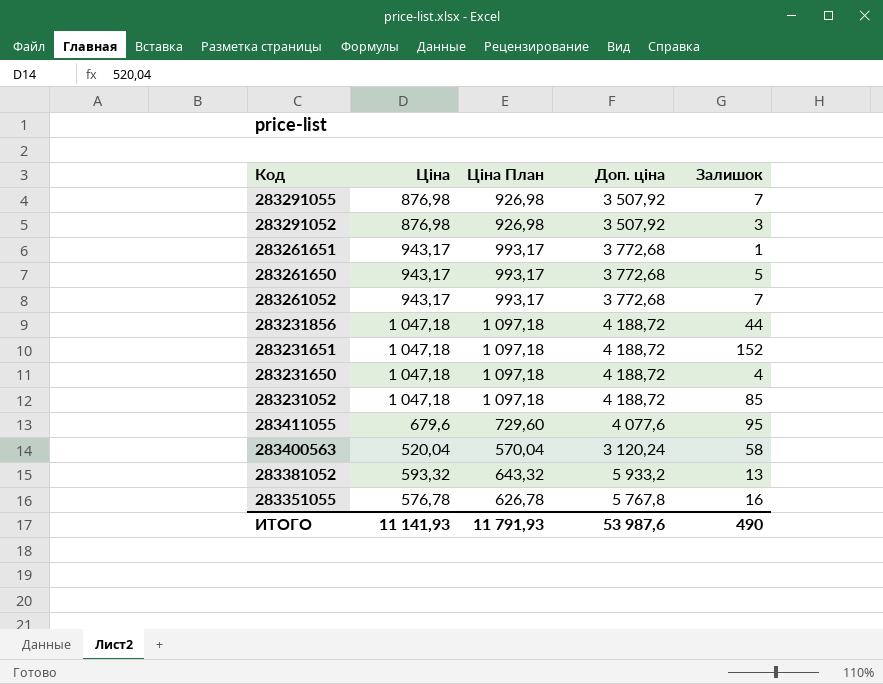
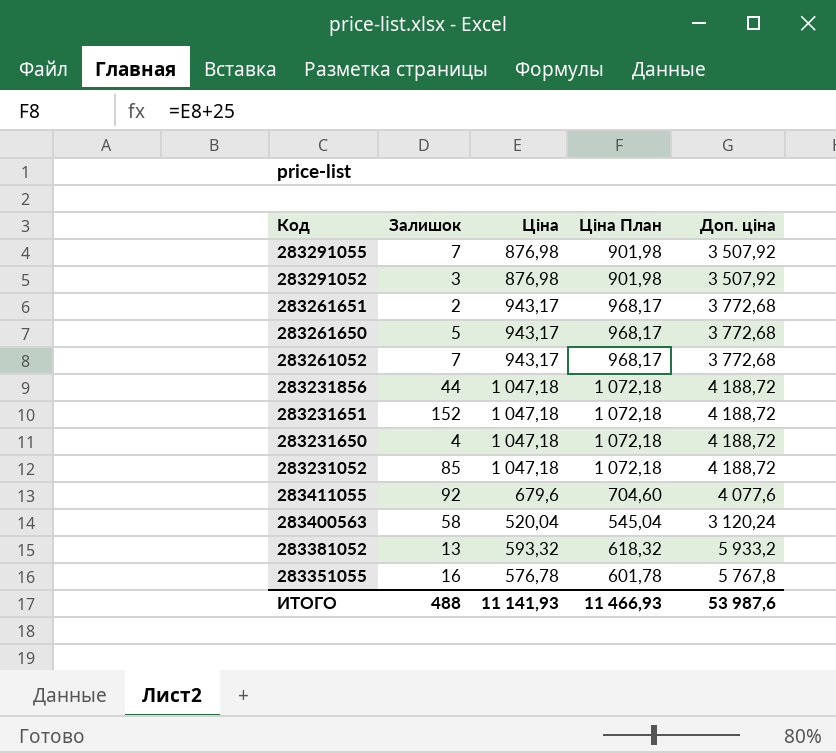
column Залишок | position: 5 -> 2
column Ціна План | formula: [Ціна] + 50 -> [Ціна] + 25
283261651 | Залишок: 1 -> 2
283411055 | Залишок: 95 -> 92
ИТОГО | Залишок: 490 -> 488
ИТОГО | Ціна План: 11 791,93 -> 11 466,93

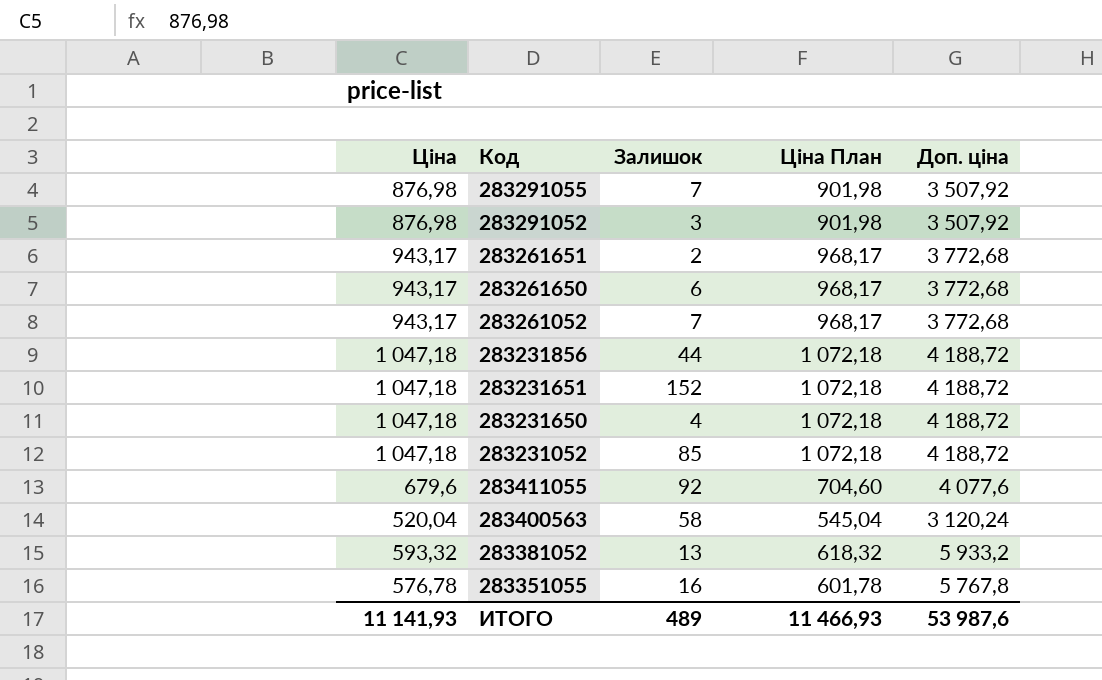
column Ціна | position: 3 -> 1
283261650 | Залишок: 5 -> 6
ИТОГО | Залишок: 488 -> 489

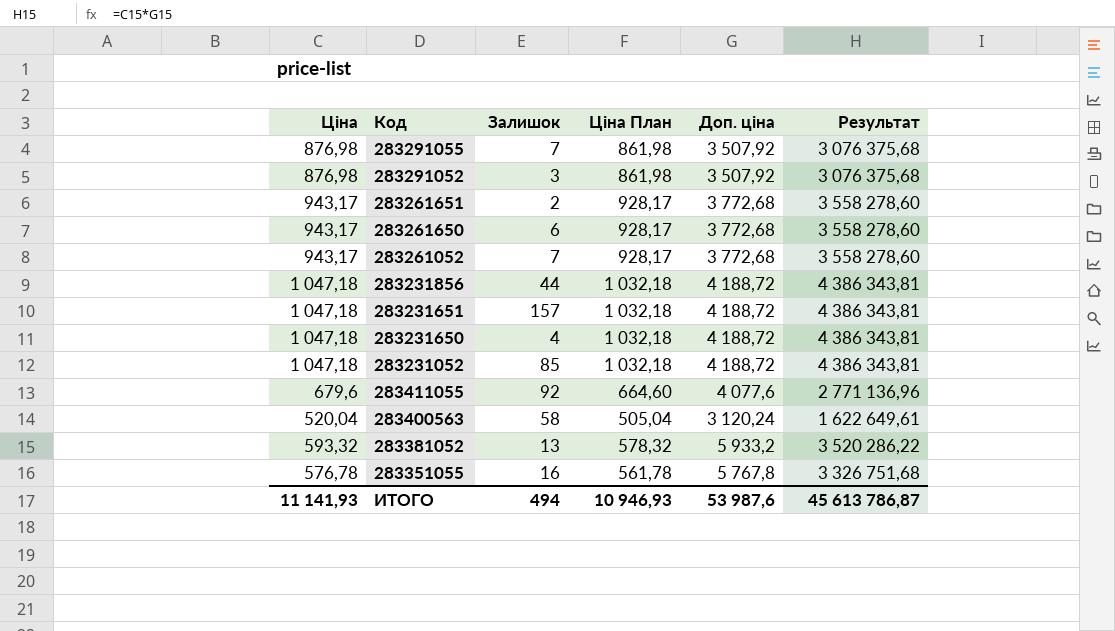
column Ціна План | formula: [Ціна] + 25 -> [Ціна] - 15
column Результат | formula: none -> [Ціна] * [Доп. ціна]
283231651 | Залишок: 152 -> 157
ИТОГО | Залишок: 489 -> 494
ИТОГО | Ціна План: 11 466,93 -> 10 946,93

